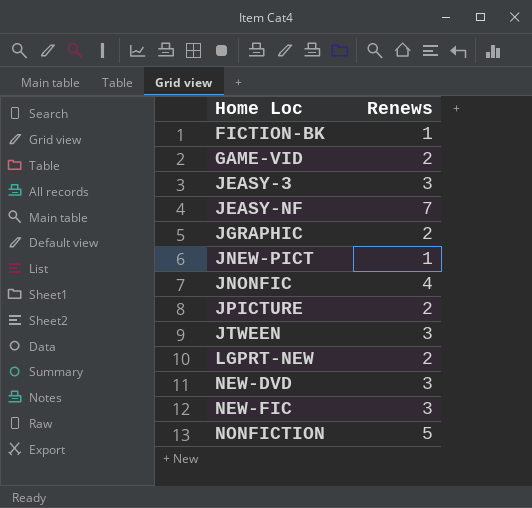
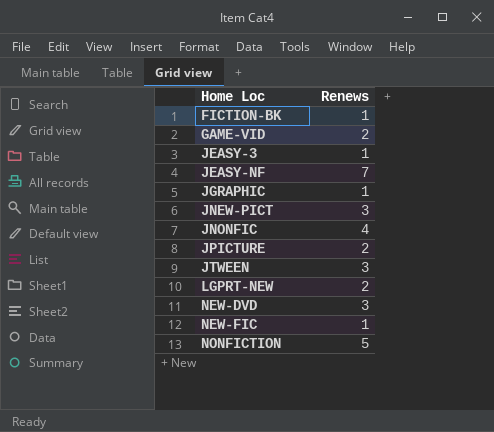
JEASY-3 | Renews: 3 -> 1
JGRAPHIC | Renews: 2 -> 1
JNEW-PICT | Renews: 1 -> 3
NEW-FIC | Renews: 3 -> 1

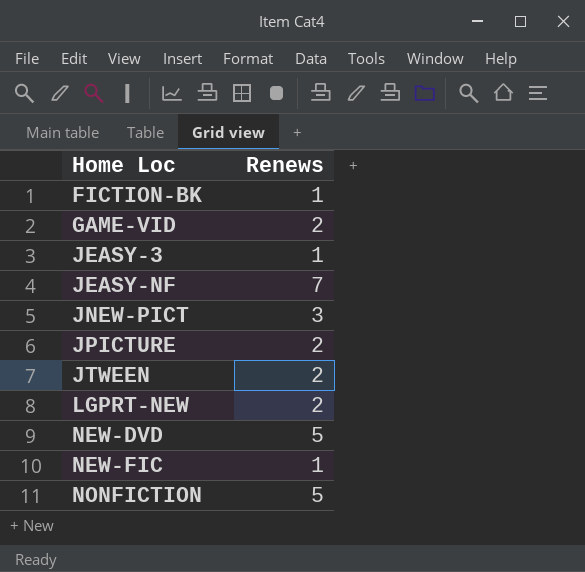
row JGRAPHIC: 1 -> none
row JNONFIC: 4 -> none
JTWEEN | Renews: 3 -> 2
NEW-DVD | Renews: 3 -> 5

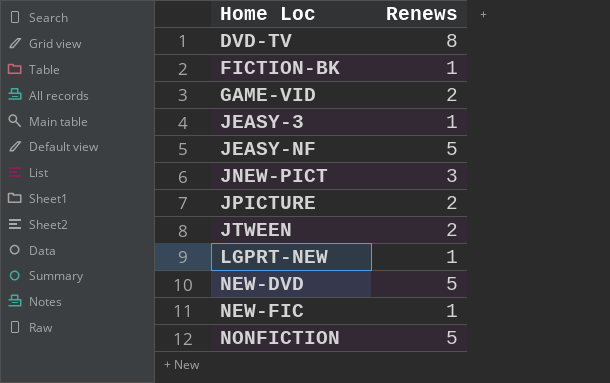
row DVD-TV: none -> 8
JEASY-NF | Renews: 7 -> 5
LGPRT-NEW | Renews: 2 -> 1

